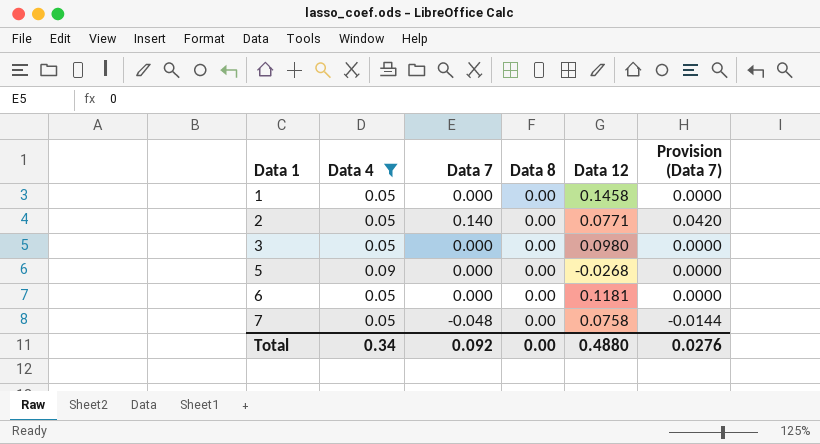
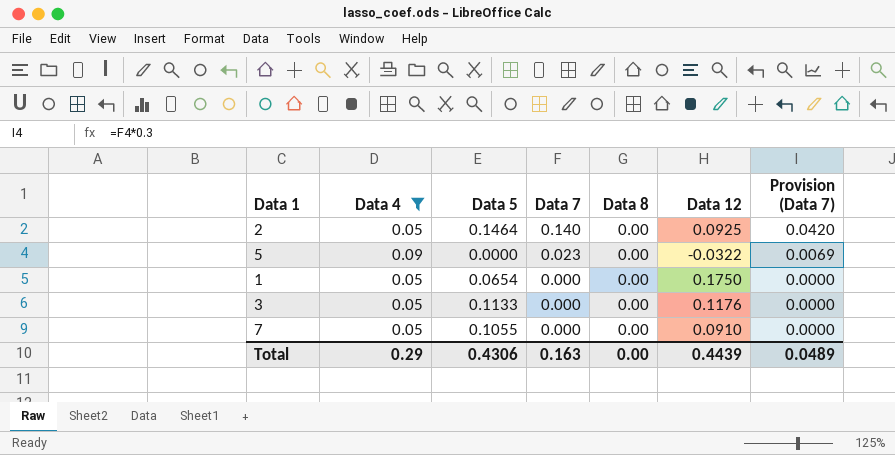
row order: Data 1 ascending -> Data 7 descending
column Data 5 | position: none -> 3
row 6: 0.05 | 0.000 | 0.00 | 0.1181 | 0.0000 -> none
2 | Data 12: 0.0771 -> 0.0925
5 | Data 7: 0.000 -> 0.023
5 | Data 12: -0.0268 -> -0.0322
5 | Provision (Data 7): 0.0000 -> 0.0069
1 | Data 12: 0.1458 -> 0.1750
3 | Data 12: 0.0980 -> 0.1176
7 | Data 7: -0.048 -> 0.000
7 | Data 12: 0.0758 -> 0.0910
7 | Provision (Data 7): -0.0144 -> 0.0000
Total | Data 4: 0.34 -> 0.29
Total | Data 7: 0.092 -> 0.163
Total | Data 12: 0.4880 -> 0.4439
Total | Provision (Data 7): 0.0276 -> 0.0489

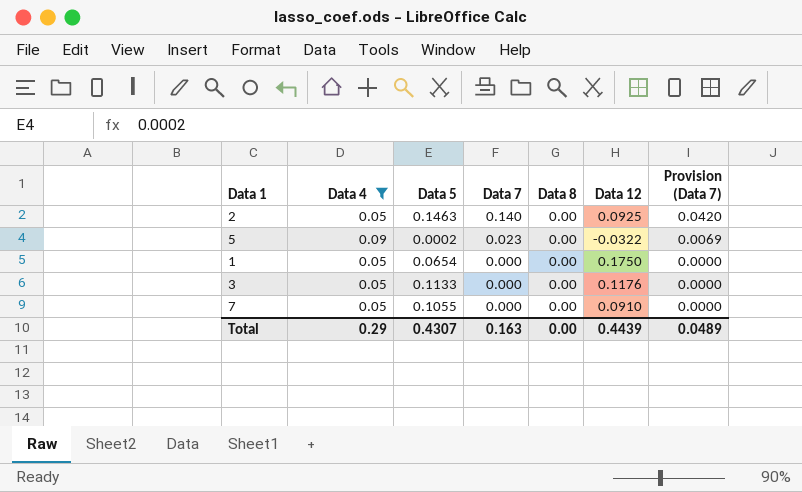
2 | Data 5: 0.1464 -> 0.1463
5 | Data 5: 0.0000 -> 0.0002
Total | Data 5: 0.4306 -> 0.4307

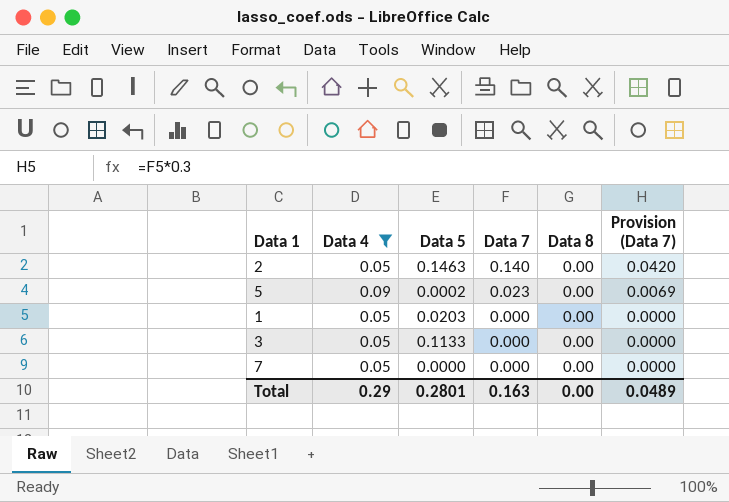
column Data 12 | position: 6 -> none
1 | Data 5: 0.0654 -> 0.0203
7 | Data 5: 0.1055 -> 0.0000
Total | Data 5: 0.4307 -> 0.2801

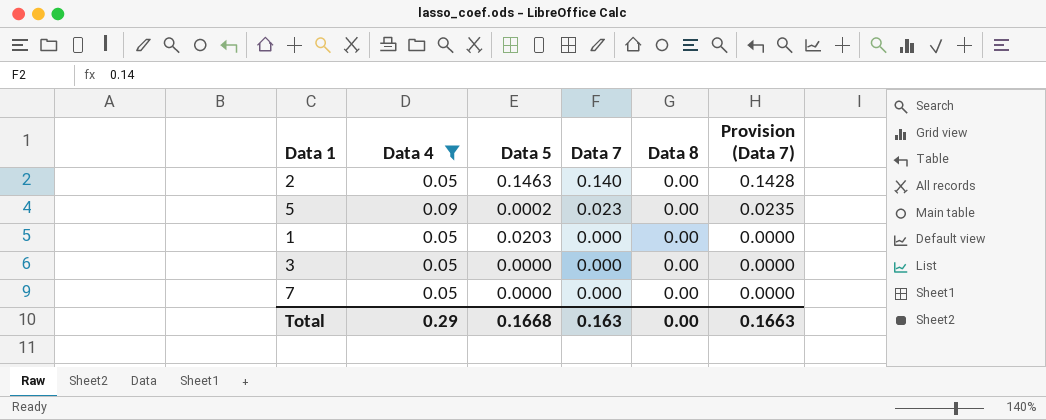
column Provision (Data 7) | formula: [Data 7] * 0.3 -> [Data 7] * 1.02
3 | Data 5: 0.1133 -> 0.0000
Total | Data 5: 0.2801 -> 0.1668
Total | Provision (Data 7): 0.0489 -> 0.1663

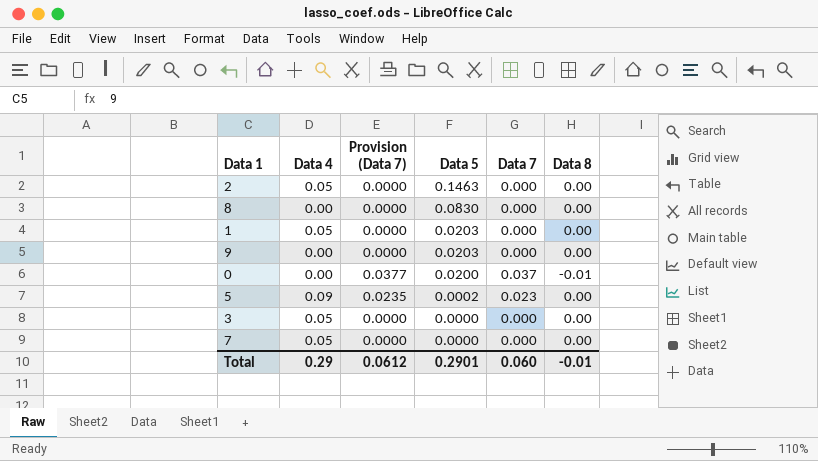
filter: Data 4 != 0.00 -> none
row order: Data 7 descending -> Data 5 descending
column Provision (Data 7) | position: 6 -> 3
2 | Provision (Data 7): 0.1428 -> 0.0000
2 | Data 7: 0.140 -> 0.000
Total | Provision (Data 7): 0.1663 -> 0.0612
Total | Data 5: 0.1668 -> 0.2901
Total | Data 7: 0.163 -> 0.060
Total | Data 8: 0.00 -> -0.01

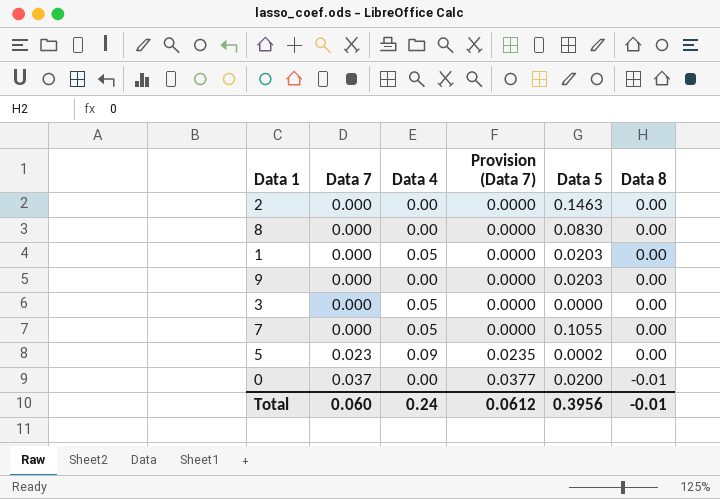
row order: Data 5 descending -> Data 7 ascending
column Data 7 | position: 5 -> 2
2 | Data 4: 0.05 -> 0.00
7 | Data 5: 0.0000 -> 0.1055
Total | Data 4: 0.29 -> 0.24
Total | Data 5: 0.2901 -> 0.3956

